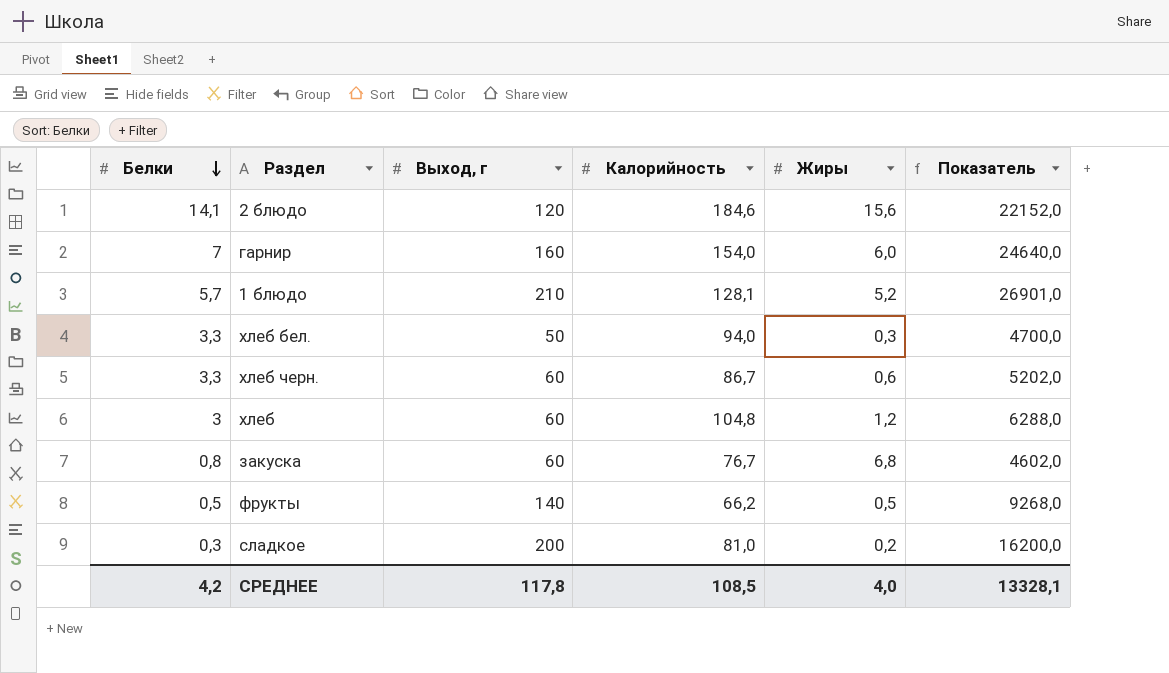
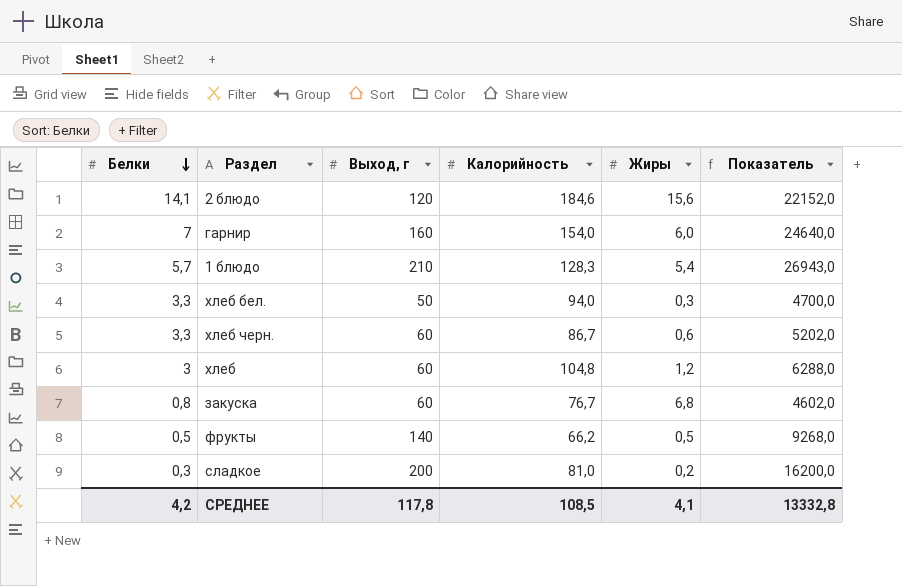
1 блюдо | Калорийность: 128,1 -> 128,3
1 блюдо | Жиры: 5,2 -> 5,4
1 блюдо | Показатель: 26901,0 -> 26943,0
СРЕДНЕЕ | Жиры: 4,0 -> 4,1
СРЕДНЕЕ | Показатель: 13328,1 -> 13332,8

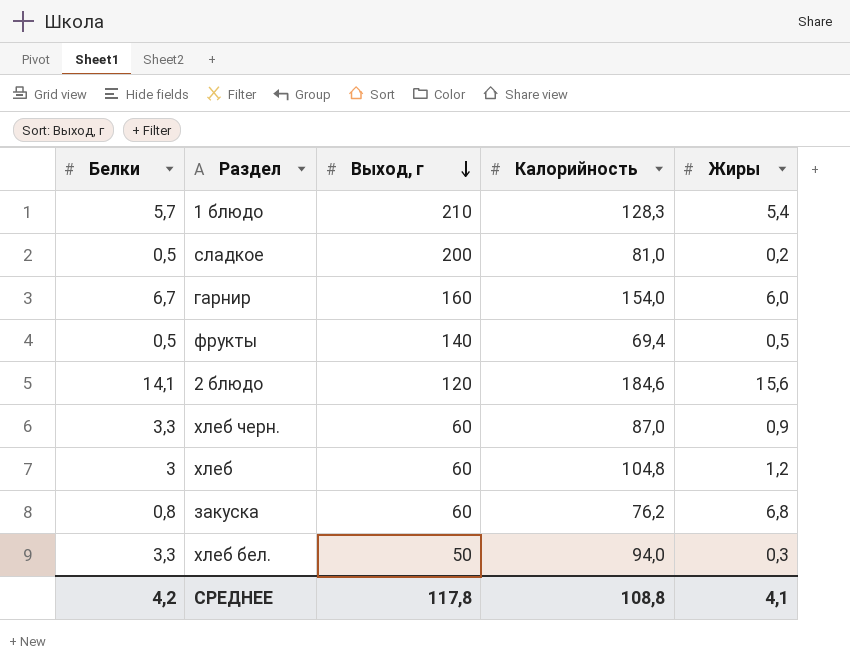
row order: Белки descending -> Выход, г descending
column Показатель | formula: [Выход, г] * [Калорийность] -> none
сладкое | Белки: 0,3 -> 0,5
гарнир | Белки: 7 -> 6,7
фрукты | Калорийность: 66,2 -> 69,4
хлеб черн. | Калорийность: 86,7 -> 87,0
хлеб черн. | Жиры: 0,6 -> 0,9
закуска | Калорийность: 76,7 -> 76,2
СРЕДНЕЕ | Калорийность: 108,5 -> 108,8

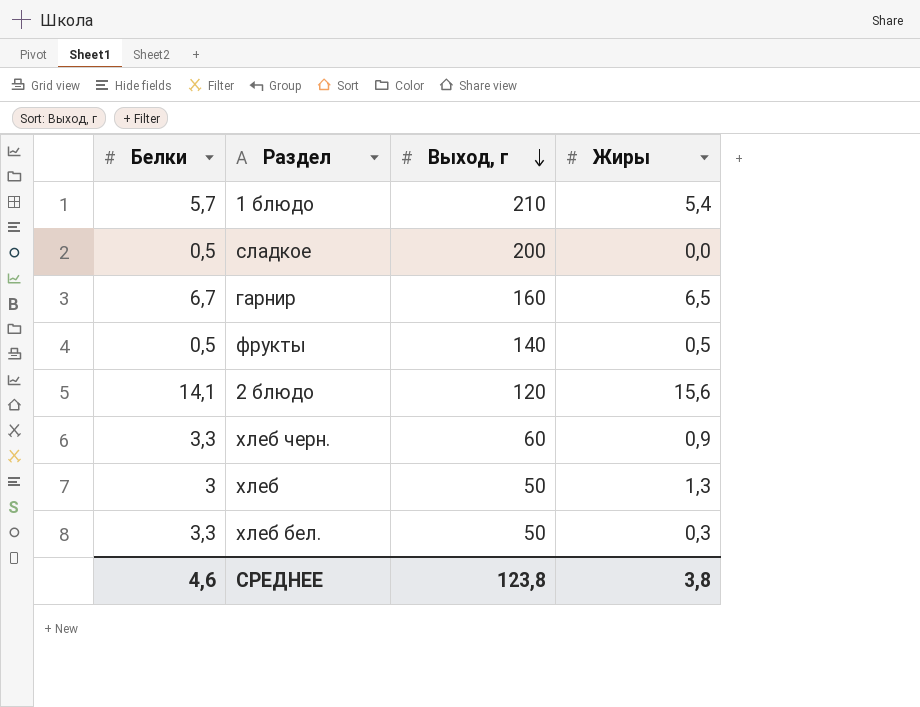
column Калорийность | position: 4 -> none
row закуска: 0,8 | 60 | 76,2 | 6,8 -> none
сладкое | Жиры: 0,2 -> 0,0
гарнир | Жиры: 6,0 -> 6,5
хлеб | Выход, г: 60 -> 50
хлеб | Жиры: 1,2 -> 1,3
СРЕДНЕЕ | Белки: 4,2 -> 4,6
СРЕДНЕЕ | Выход, г: 117,8 -> 123,8
СРЕДНЕЕ | Жиры: 4,1 -> 3,8

